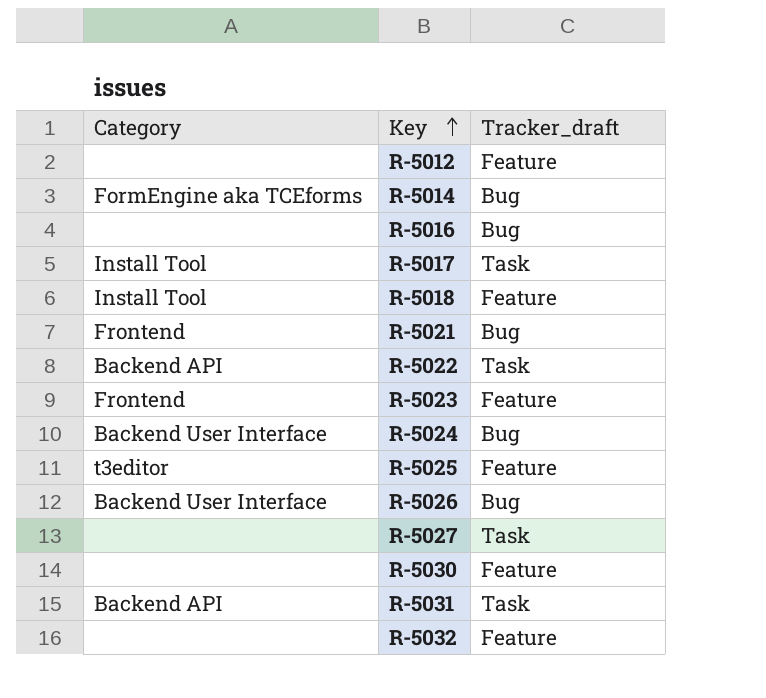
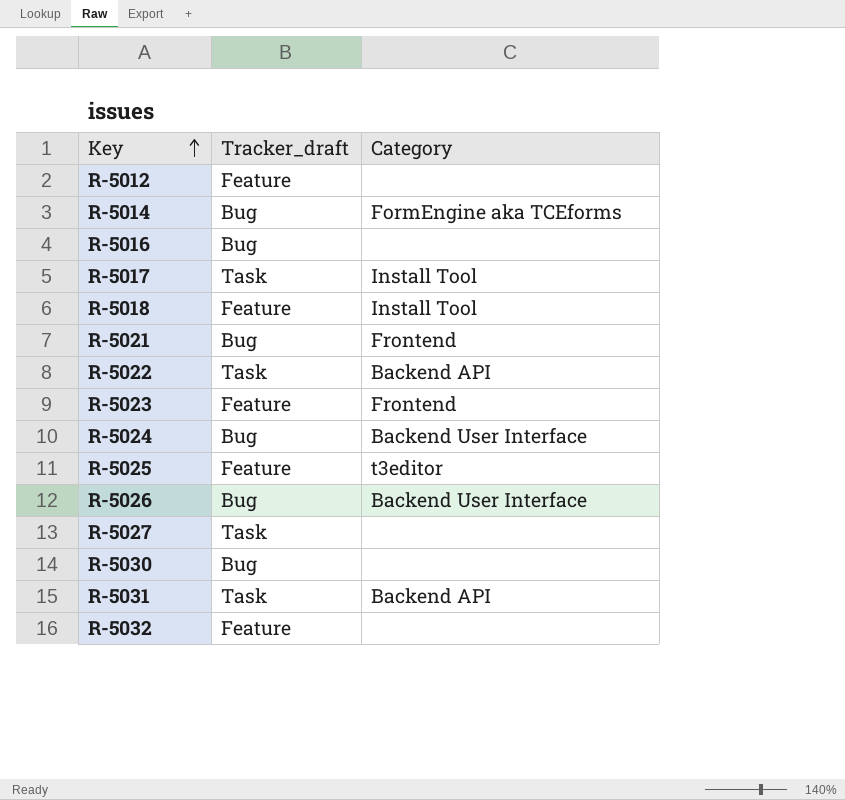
column Category | position: 1 -> 3
R-5030 | Tracker_draft: Feature -> Bug

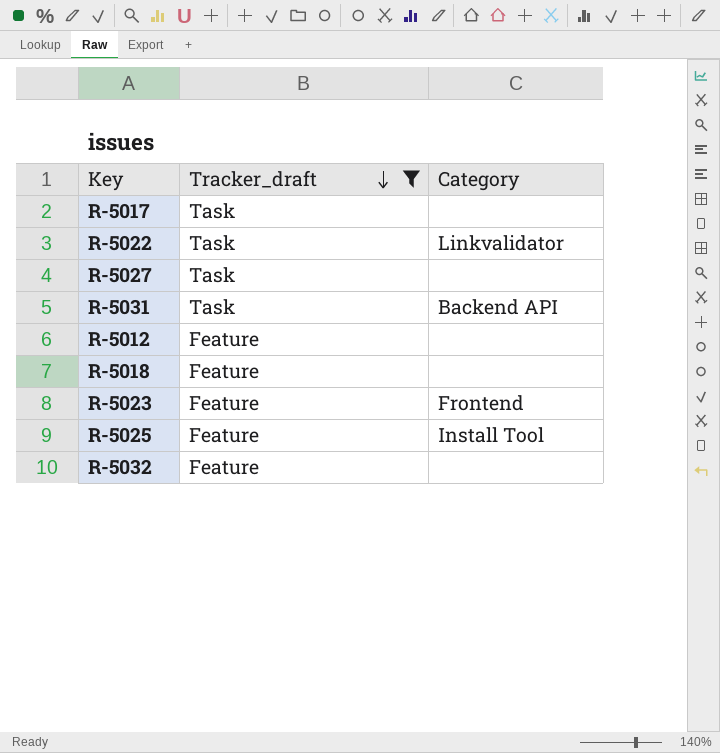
filter: none -> Tracker_draft != Bug
row order: Key ascending -> Tracker_draft descending
R-5017 | Category: Install Tool -> none
R-5022 | Category: Backend API -> Linkvalidator
R-5018 | Category: Install Tool -> none
R-5025 | Category: t3editor -> Install Tool

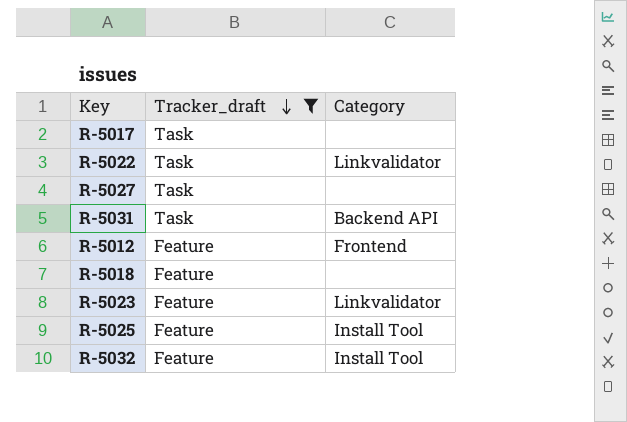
R-5012 | Category: none -> Frontend
R-5023 | Category: Frontend -> Linkvalidator
R-5032 | Category: none -> Install Tool

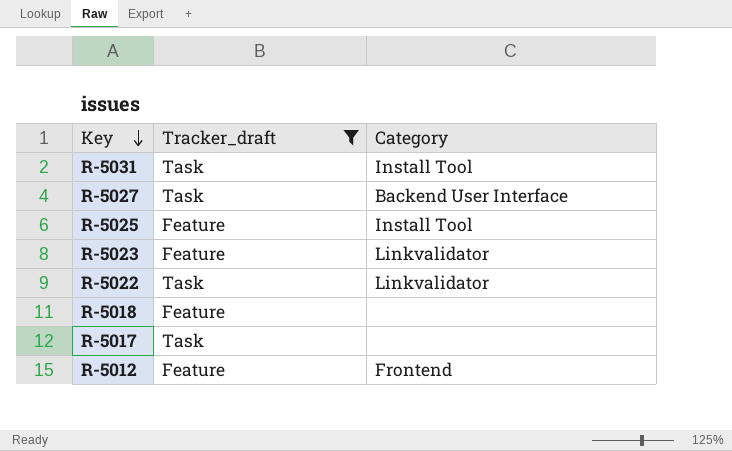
row order: Tracker_draft descending -> Key descending
row R-5032: Feature | Install Tool -> none
R-5031 | Category: Backend API -> Install Tool
R-5027 | Category: none -> Backend User Interface

